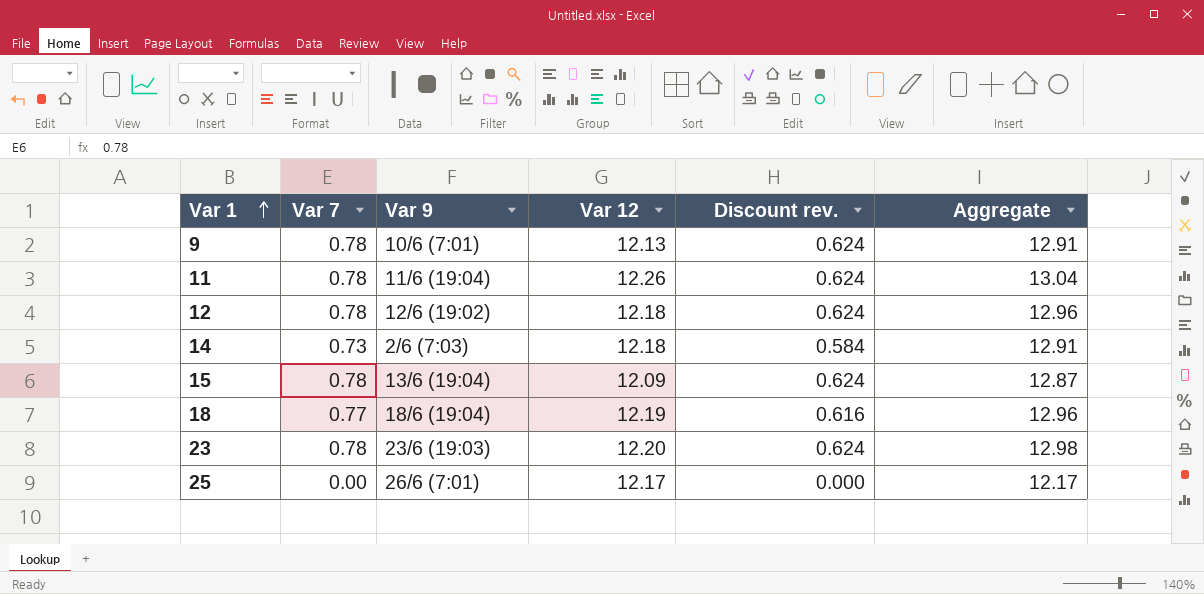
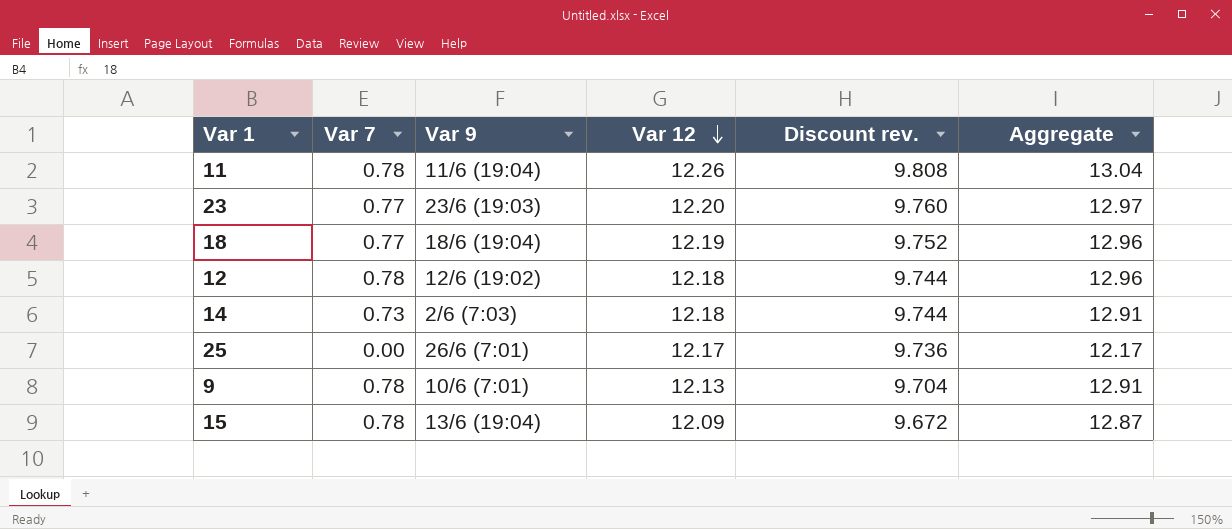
row order: Var 1 ascending -> Var 12 descending
column Discount rev. | formula: [Var 7] * 0.8 -> [Var 12] * 0.8
23 | Var 7: 0.78 -> 0.77
23 | Aggregate: 12.98 -> 12.97

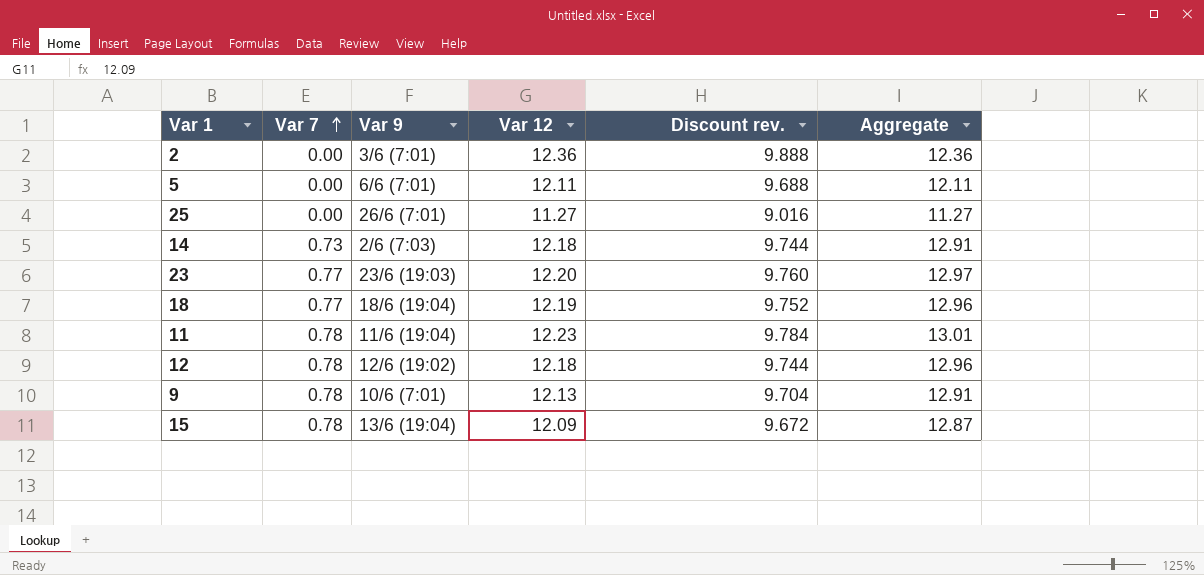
row order: Var 12 descending -> Var 7 ascending
row 2: none -> 0.00 | 3/6 (7:01) | 12.36 | 9.888 | 12.36
row 5: none -> 0.00 | 6/6 (7:01) | 12.11 | 9.688 | 12.11
25 | Var 12: 12.17 -> 11.27
25 | Discount rev.: 9.736 -> 9.016
25 | Aggregate: 12.17 -> 11.27
11 | Var 12: 12.26 -> 12.23
11 | Discount rev.: 9.808 -> 9.784
11 | Aggregate: 13.04 -> 13.01

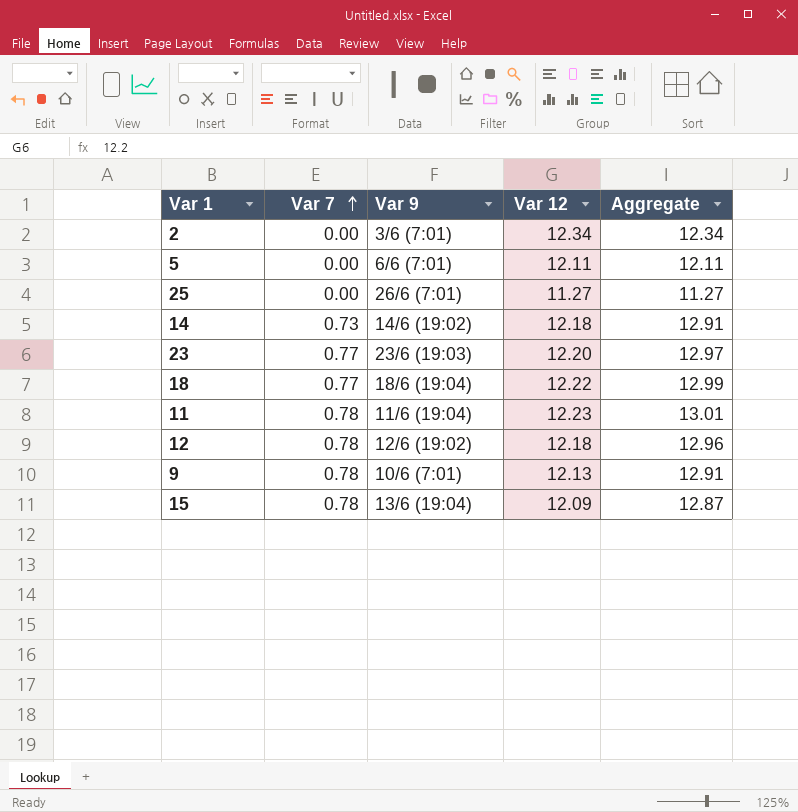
column Discount rev. | formula: [Var 12] * 0.8 -> none
2 | Var 12: 12.36 -> 12.34
2 | Aggregate: 12.36 -> 12.34
14 | Var 9: 2/6 (7:03) -> 14/6 (19:02)
18 | Var 12: 12.19 -> 12.22
18 | Aggregate: 12.96 -> 12.99

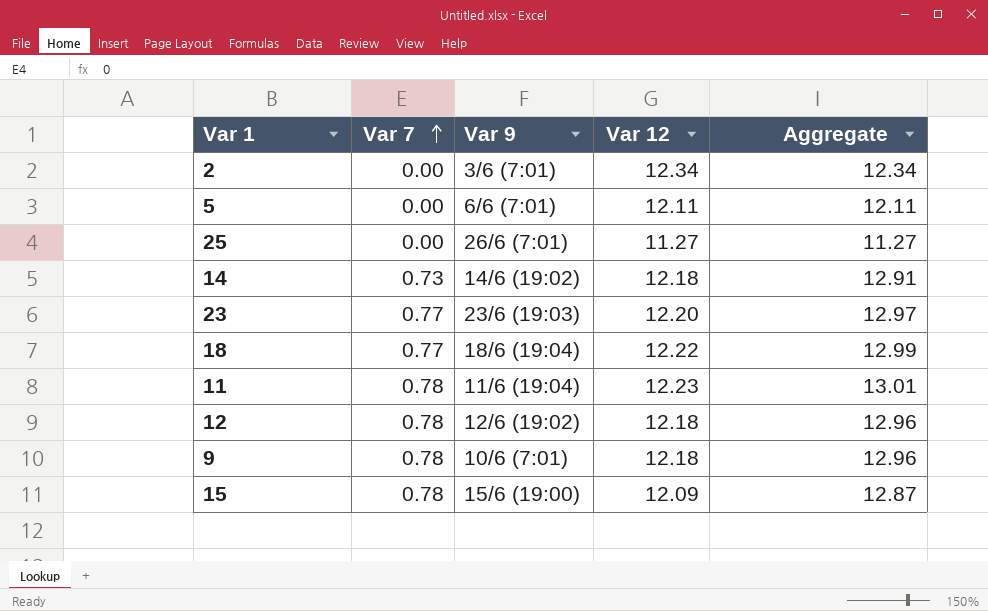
9 | Var 12: 12.13 -> 12.18
9 | Aggregate: 12.91 -> 12.96
15 | Var 9: 13/6 (19:04) -> 15/6 (19:00)

